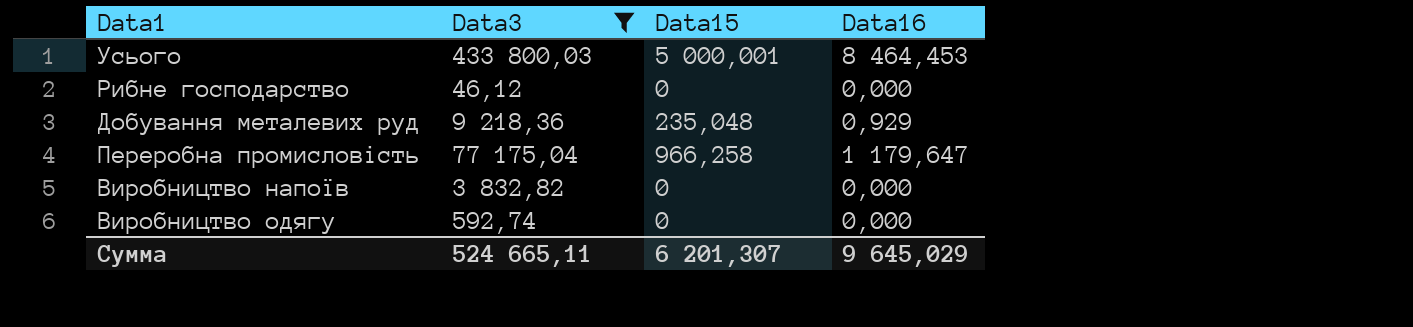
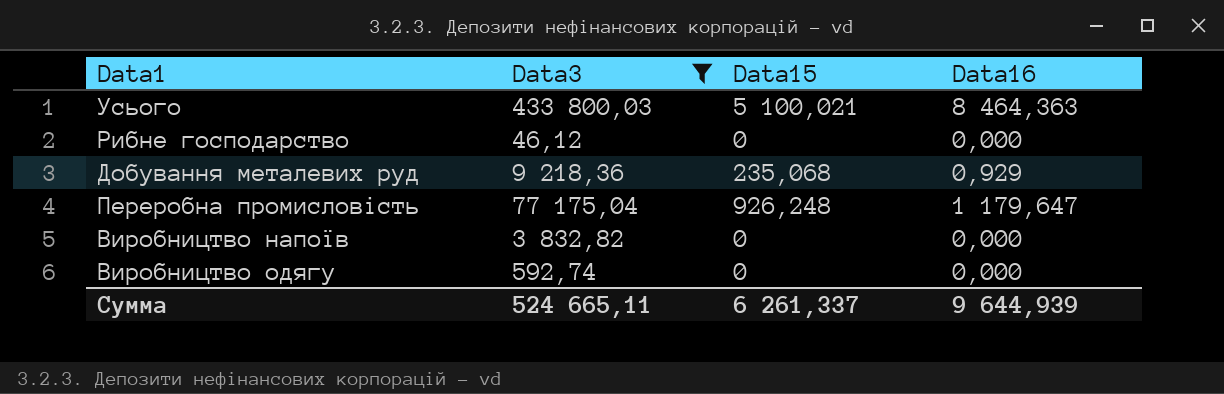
Усього | Data15: 5 000,001 -> 5 100,021
Усього | Data16: 8 464,453 -> 8 464,363
Добування металевих руд | Data15: 235,048 -> 235,068
Переробна промисловість | Data15: 966,258 -> 926,248
Сумма | Data15: 6 201,307 -> 6 261,337
Сумма | Data16: 9 645,029 -> 9 644,939

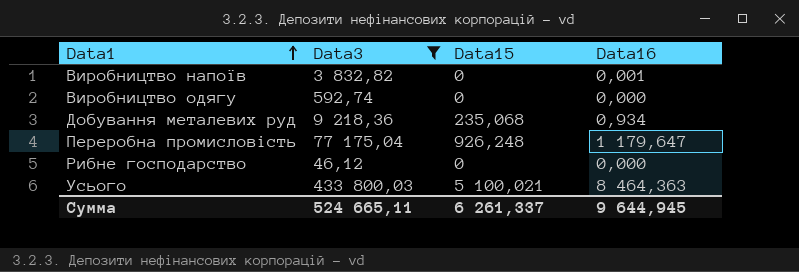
row order: none -> Data1 ascending
Виробництво напоїв | Data16: 0,000 -> 0,001
Добування металевих руд | Data16: 0,929 -> 0,934
Сумма | Data16: 9 644,939 -> 9 644,945

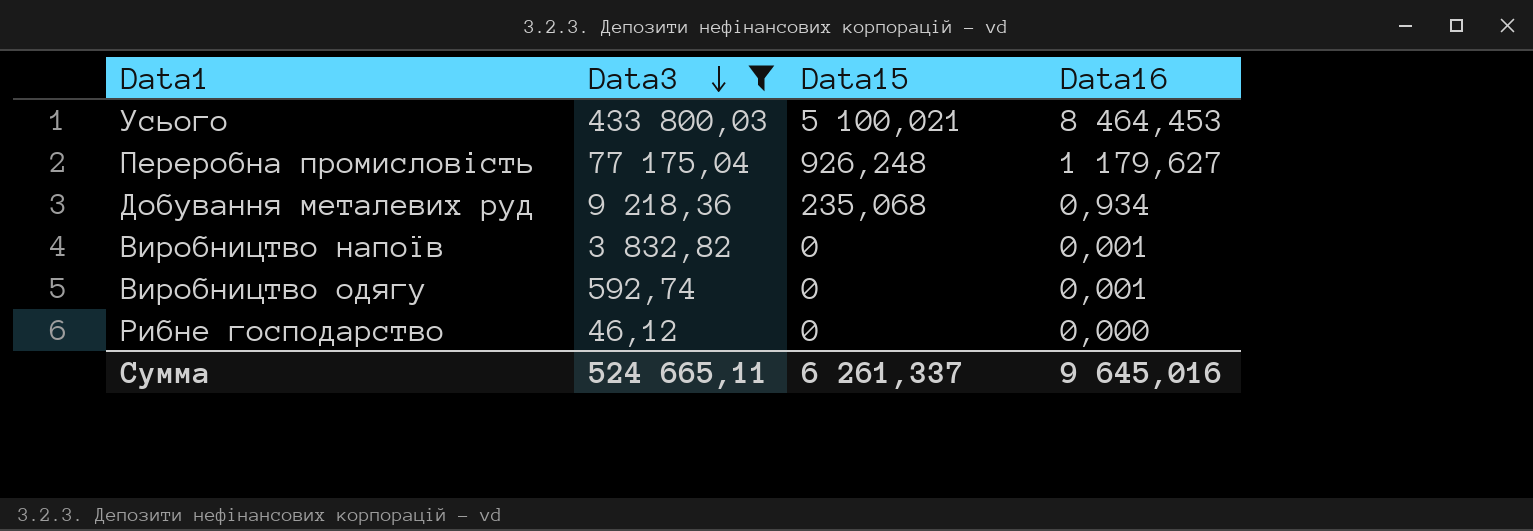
row order: Data1 ascending -> Data3 descending
Усього | Data16: 8 464,363 -> 8 464,453
Переробна промисловість | Data16: 1 179,647 -> 1 179,627
Виробництво одягу | Data16: 0,000 -> 0,001
Сумма | Data16: 9 644,945 -> 9 645,016

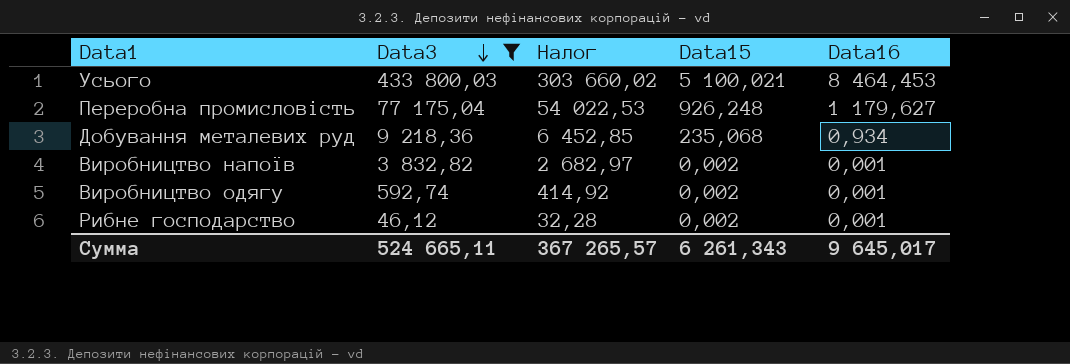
column Налог | formula: none -> [Data3] * 0,7
Виробництво напоїв | Data15: 0 -> 0,002
Виробництво одягу | Data15: 0 -> 0,002
Рибне господарство | Data15: 0 -> 0,002
Рибне господарство | Data16: 0,000 -> 0,001
Сумма | Data15: 6 261,337 -> 6 261,343
Сумма | Data16: 9 645,016 -> 9 645,017

